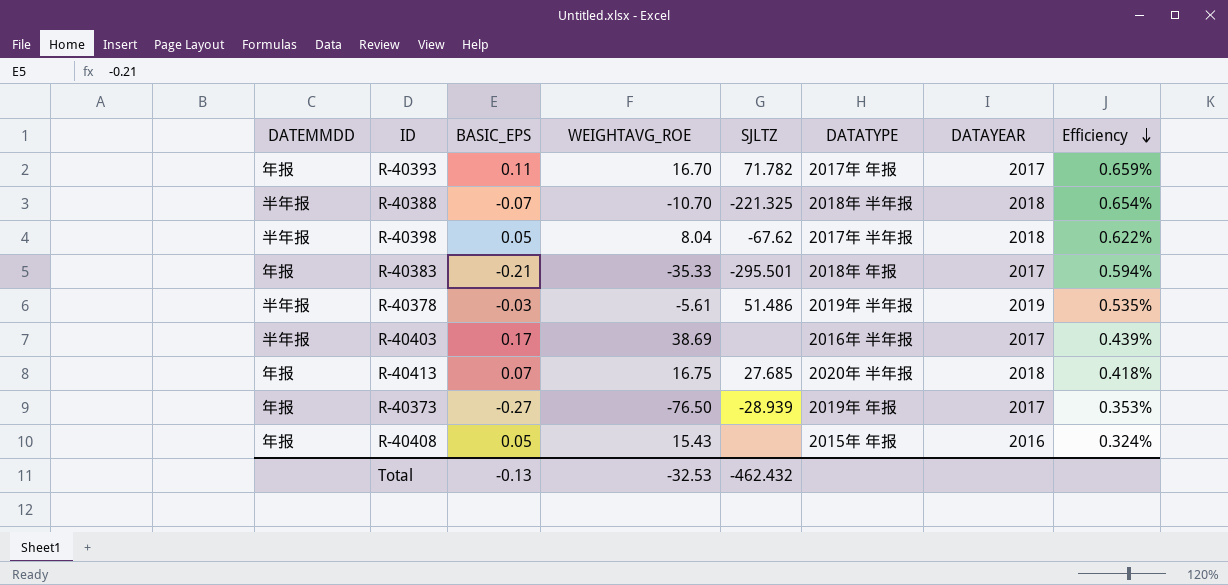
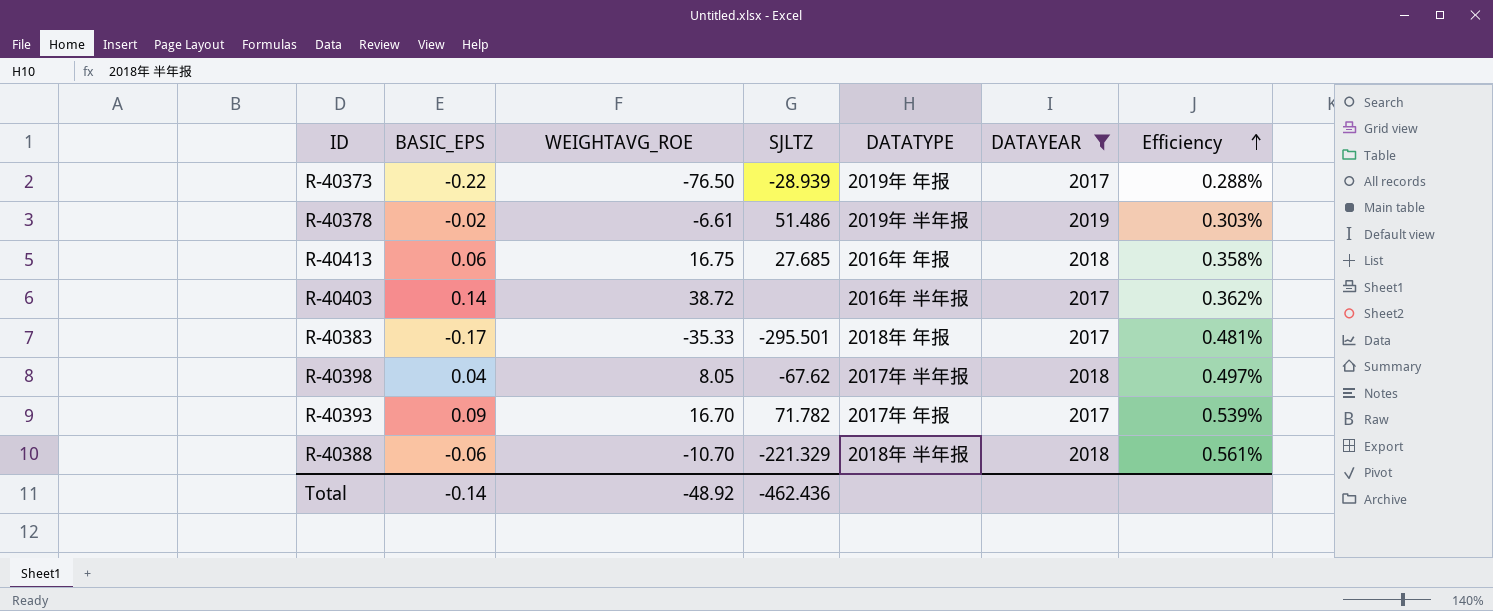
filter: none -> DATAYEAR != 2016
row order: Efficiency descending -> Efficiency ascending
column DATEMMDD | position: 1 -> none
R-40373 | BASIC_EPS: -0.27 -> -0.22
R-40373 | Efficiency: 0.353% -> 0.288%
R-40378 | BASIC_EPS: -0.03 -> -0.02
R-40378 | WEIGHTAVG_ROE: -5.61 -> -6.61
R-40378 | Efficiency: 0.535% -> 0.303%
R-40413 | BASIC_EPS: 0.07 -> 0.06
R-40413 | DATATYPE: 2020年 半年报 -> 2016年 年报
R-40413 | Efficiency: 0.418% -> 0.358%
R-40403 | BASIC_EPS: 0.17 -> 0.14
R-40403 | WEIGHTAVG_ROE: 38.69 -> 38.72
R-40403 | Efficiency: 0.439% -> 0.362%
R-40383 | BASIC_EPS: -0.21 -> -0.17
R-40383 | Efficiency: 0.594% -> 0.481%
R-40398 | BASIC_EPS: 0.05 -> 0.04
R-40398 | WEIGHTAVG_ROE: 8.04 -> 8.05
R-40398 | Efficiency: 0.622% -> 0.497%
R-40393 | BASIC_EPS: 0.11 -> 0.09
R-40393 | Efficiency: 0.659% -> 0.539%
R-40388 | BASIC_EPS: -0.07 -> -0.06
R-40388 | SJLTZ: -221.325 -> -221.329
R-40388 | Efficiency: 0.654% -> 0.561%
Total | BASIC_EPS: -0.13 -> -0.14
Total | WEIGHTAVG_ROE: -32.53 -> -48.92
Total | SJLTZ: -462.432 -> -462.436

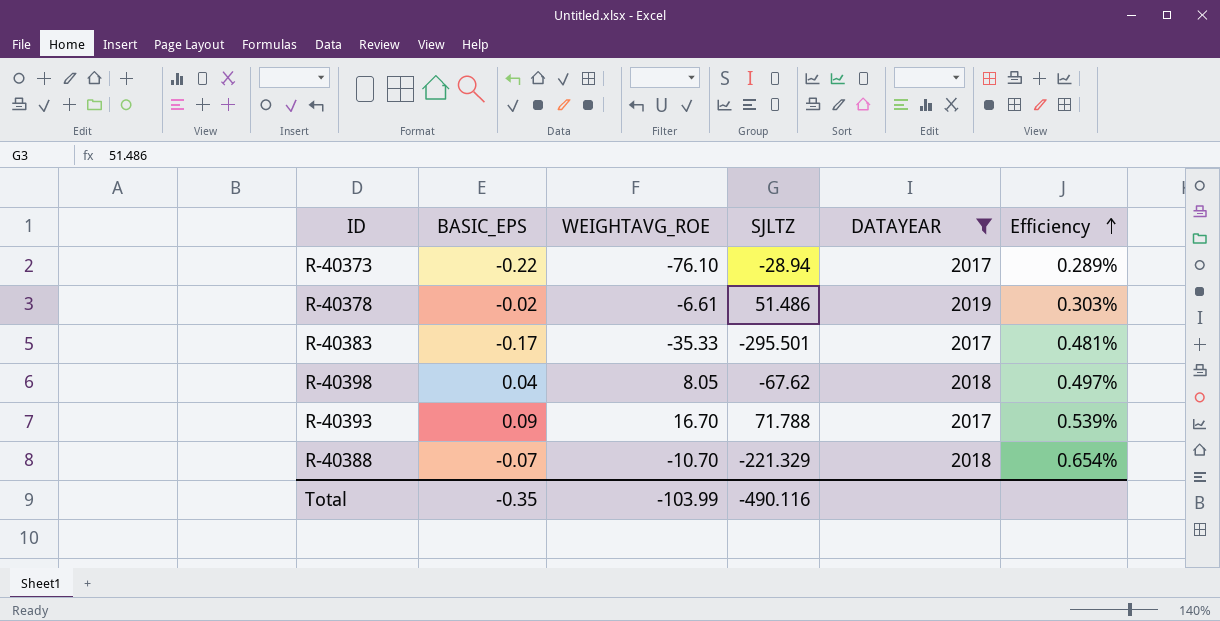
column DATATYPE | position: 5 -> none
row R-40413: 0.06 | 16.75 | 27.685 | 2016年 年报 | 2018 | 0.358% -> none
row R-40403: 0.14 | 38.72 | none | 2016年 半年报 | 2017 | 0.362% -> none
R-40373 | WEIGHTAVG_ROE: -76.50 -> -76.10
R-40373 | SJLTZ: -28.939 -> -28.94
R-40373 | Efficiency: 0.288% -> 0.289%
R-40393 | SJLTZ: 71.782 -> 71.788
R-40388 | BASIC_EPS: -0.06 -> -0.07
R-40388 | Efficiency: 0.561% -> 0.654%
Total | BASIC_EPS: -0.14 -> -0.35
Total | WEIGHTAVG_ROE: -48.92 -> -103.99
Total | SJLTZ: -462.436 -> -490.116

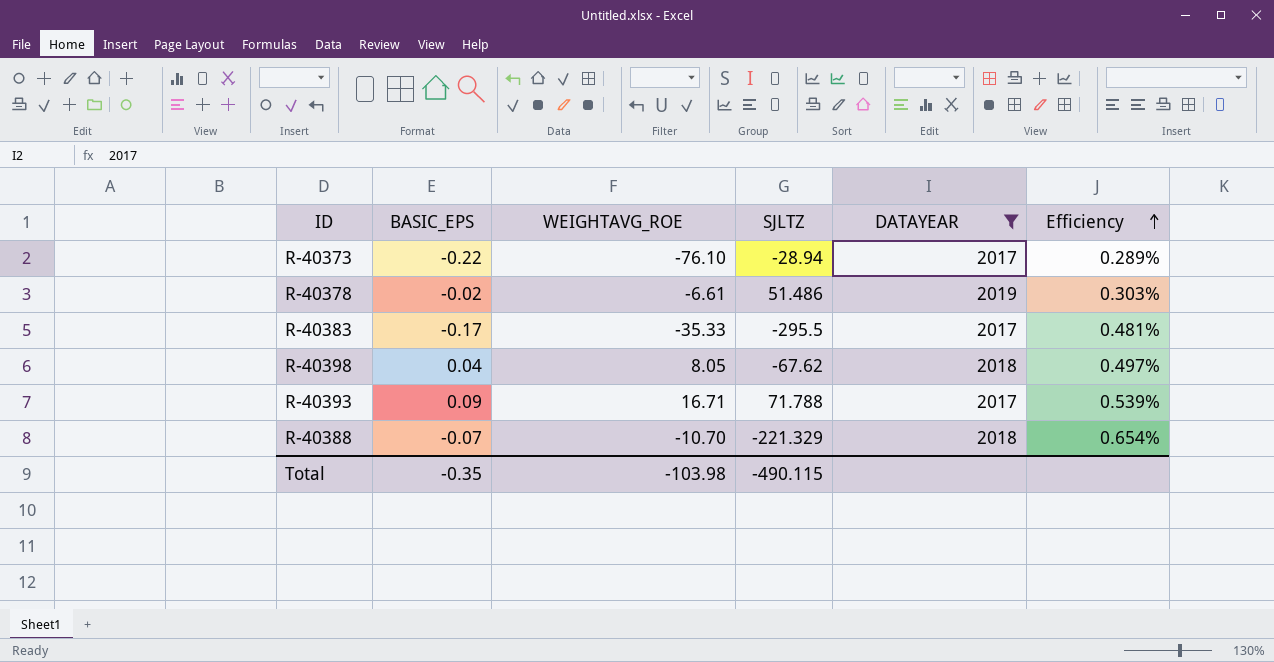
R-40383 | SJLTZ: -295.501 -> -295.5
R-40393 | WEIGHTAVG_ROE: 16.70 -> 16.71
Total | WEIGHTAVG_ROE: -103.99 -> -103.98
Total | SJLTZ: -490.116 -> -490.115

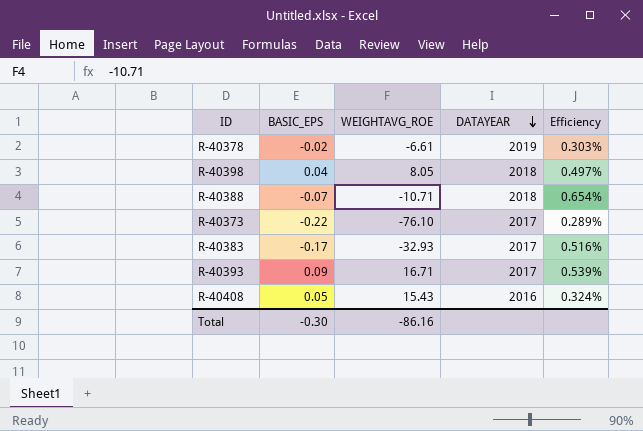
filter: DATAYEAR != 2016 -> none
row order: Efficiency ascending -> DATAYEAR descending
column SJLTZ | position: 4 -> none
R-40388 | WEIGHTAVG_ROE: -10.70 -> -10.71
R-40383 | WEIGHTAVG_ROE: -35.33 -> -32.93
R-40383 | Efficiency: 0.481% -> 0.516%
Total | BASIC_EPS: -0.35 -> -0.30
Total | WEIGHTAVG_ROE: -103.98 -> -86.16

